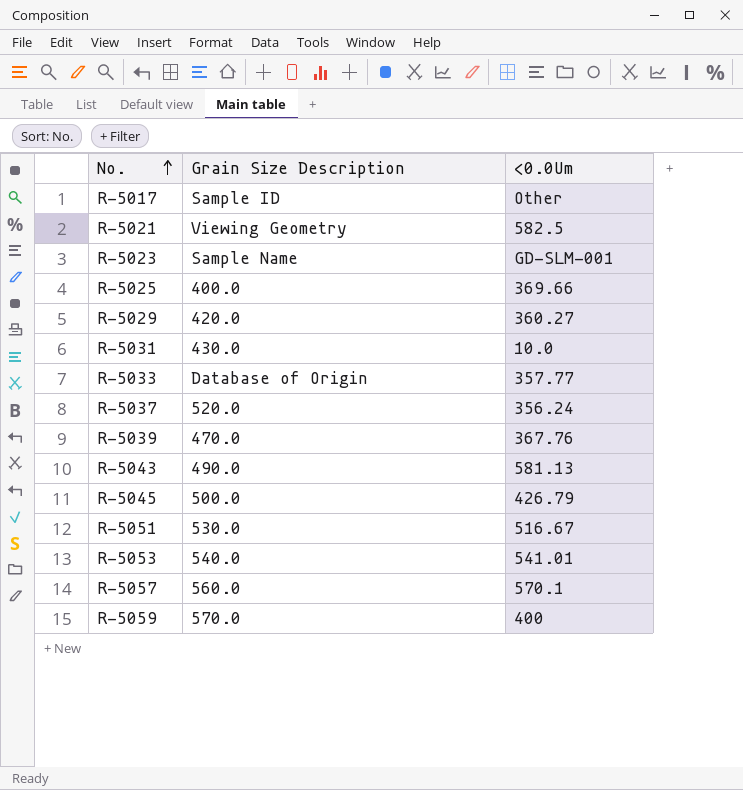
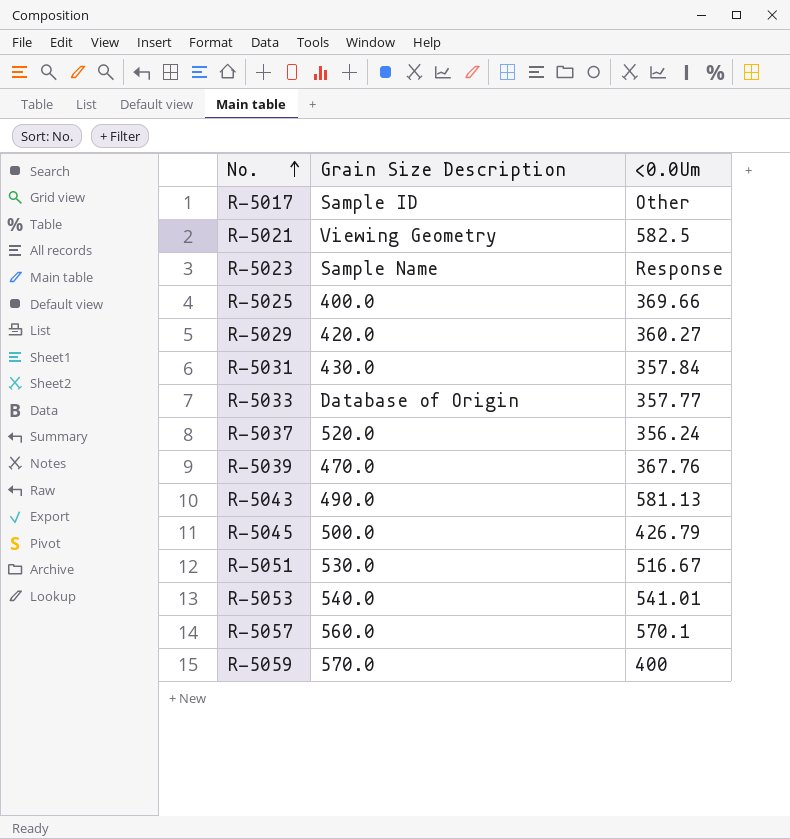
R-5023 | <0.0Um: GD-SLM-001 -> Response
R-5031 | <0.0Um: 10.0 -> 357.84

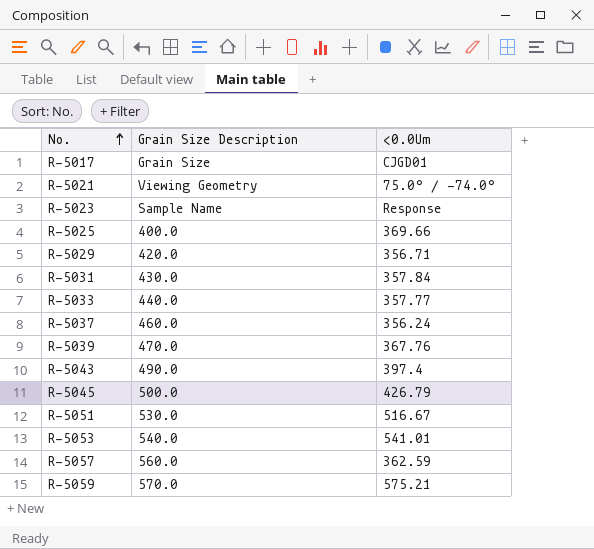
R-5017 | Grain Size Description: Sample ID -> Grain Size
R-5017 | <0.0Um: Other -> CJGD01
R-5021 | <0.0Um: 582.5 -> 75.0° / -74.0°
R-5029 | <0.0Um: 360.27 -> 356.71
R-5033 | Grain Size Description: Database of Origin -> 440.0
R-5037 | Grain Size Description: 520.0 -> 460.0
R-5043 | <0.0Um: 581.13 -> 397.4
R-5057 | <0.0Um: 570.1 -> 362.59
R-5059 | <0.0Um: 400 -> 575.21

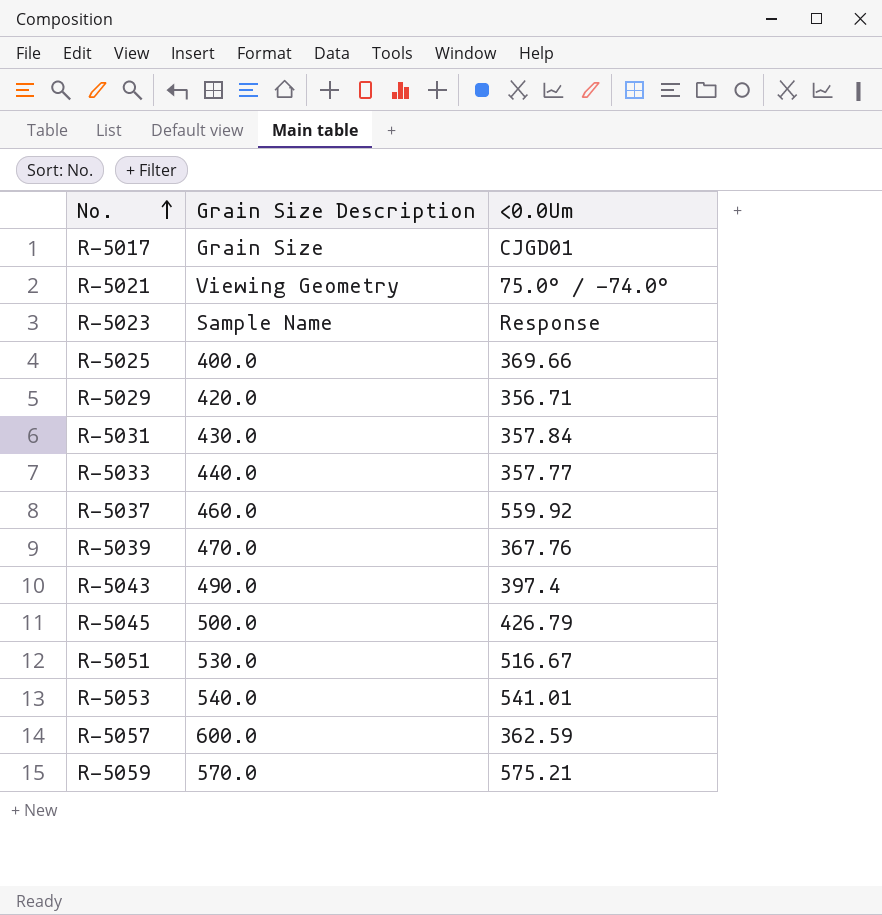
R-5037 | <0.0Um: 356.24 -> 559.92
R-5057 | Grain Size Description: 560.0 -> 600.0

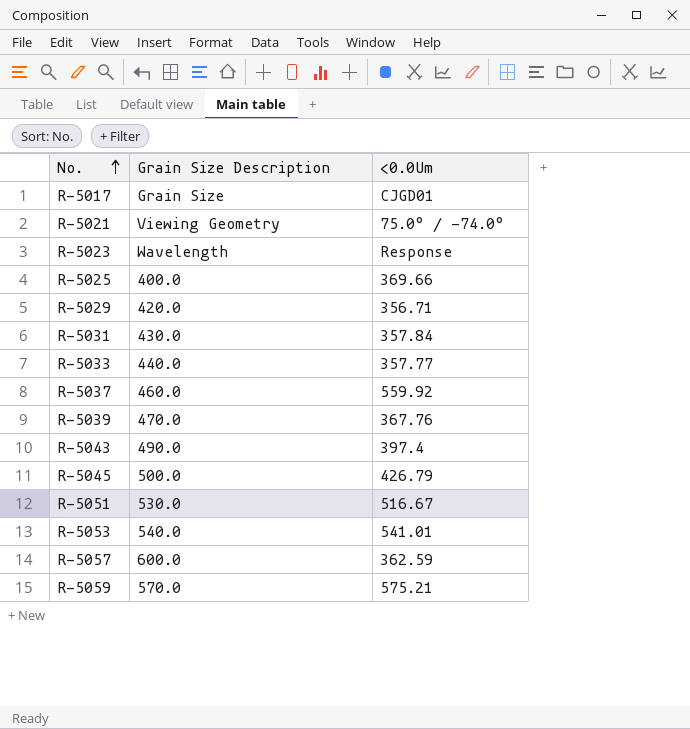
R-5023 | Grain Size Description: Sample Name -> Wavelength

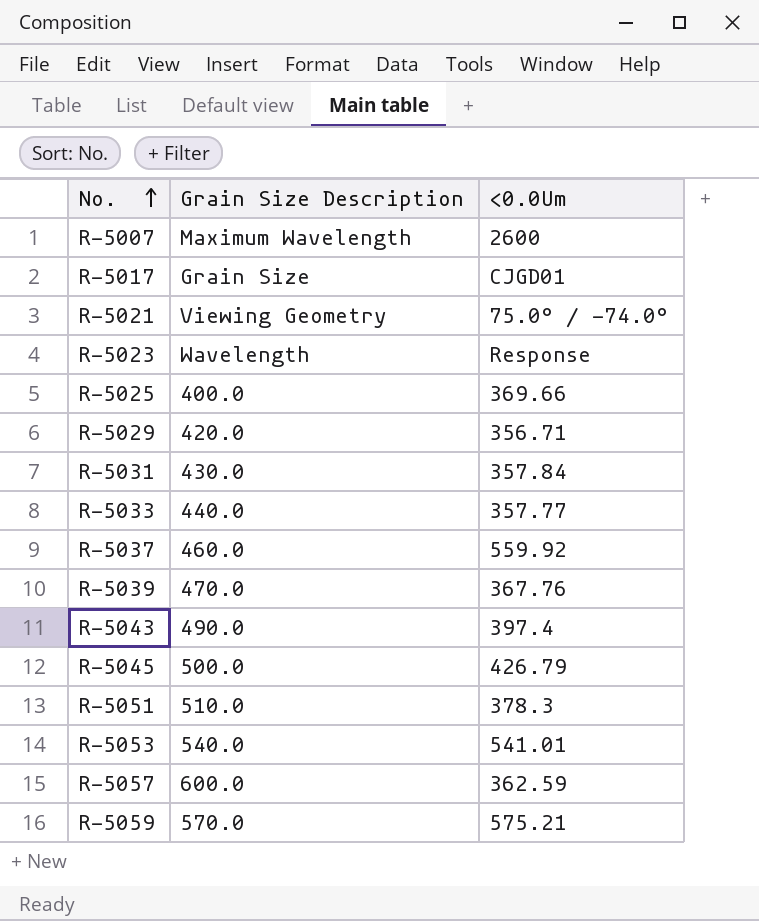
row R-5007: none -> Maximum Wavelength | 2600
R-5051 | Grain Size Description: 530.0 -> 510.0
R-5051 | <0.0Um: 516.67 -> 378.3

